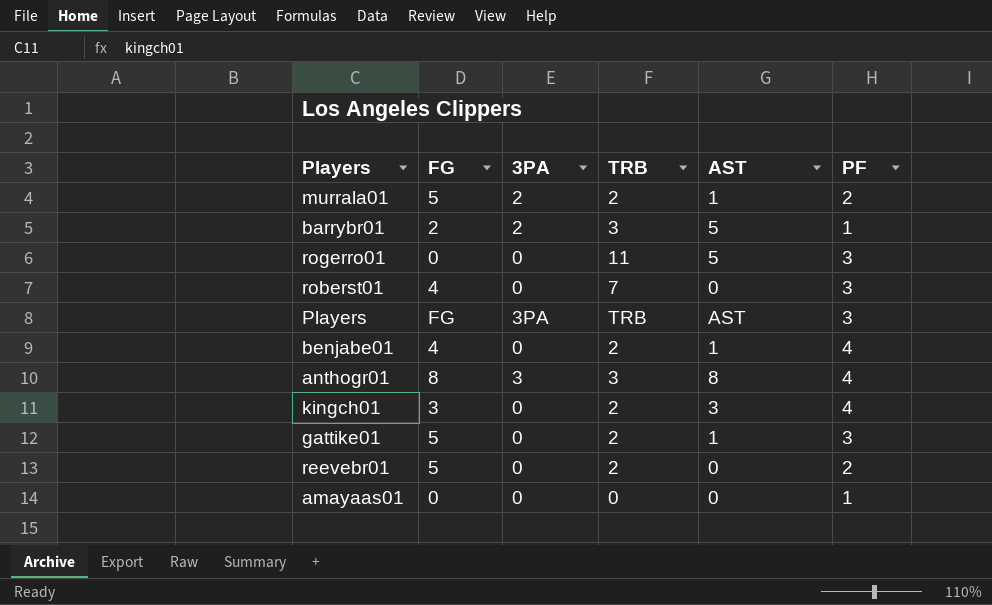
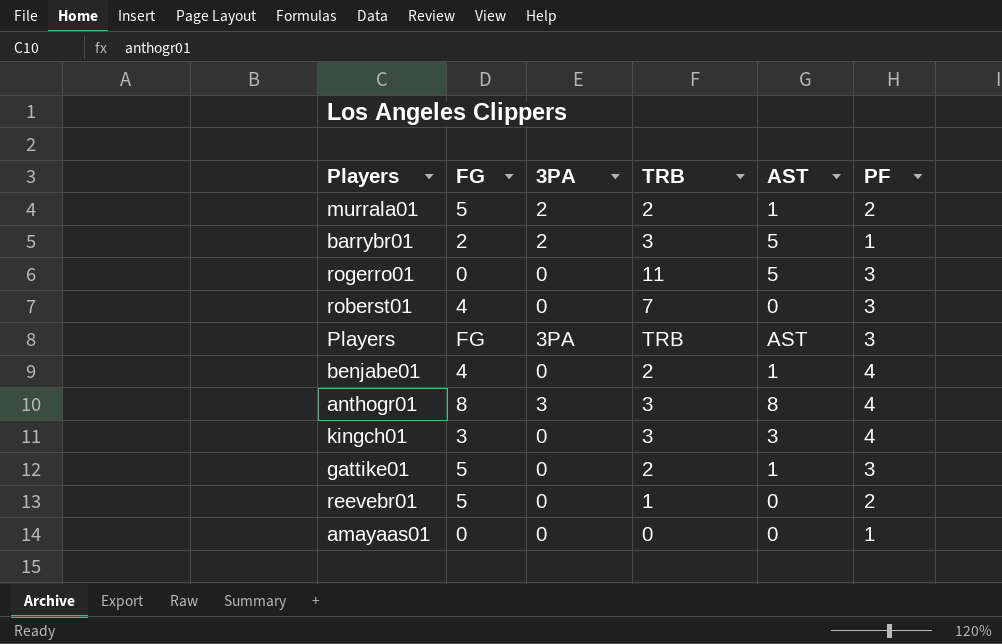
kingch01 | TRB: 2 -> 3
reevebr01 | TRB: 2 -> 1

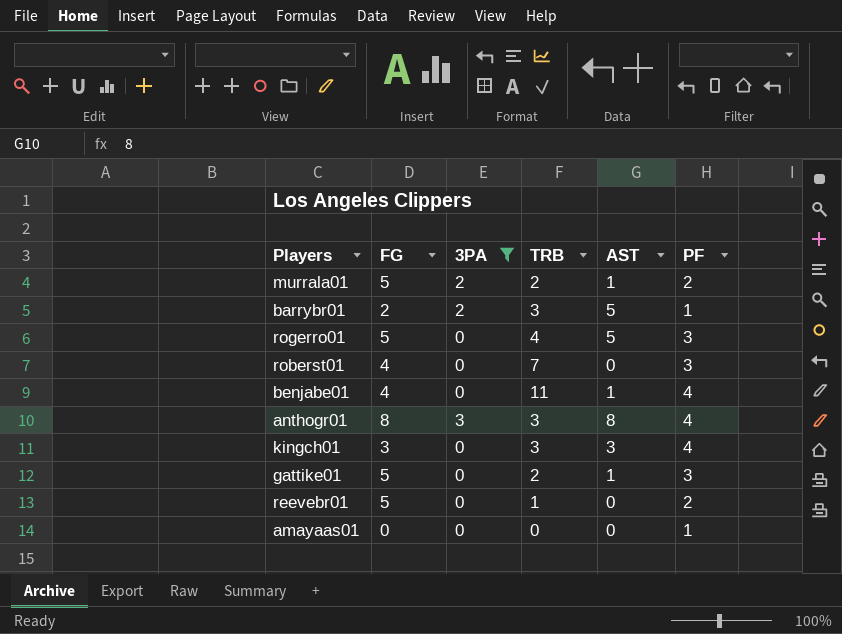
filter: none -> 3PA != 3PA
rogerro01 | FG: 0 -> 5
rogerro01 | TRB: 11 -> 4
benjabe01 | TRB: 2 -> 11

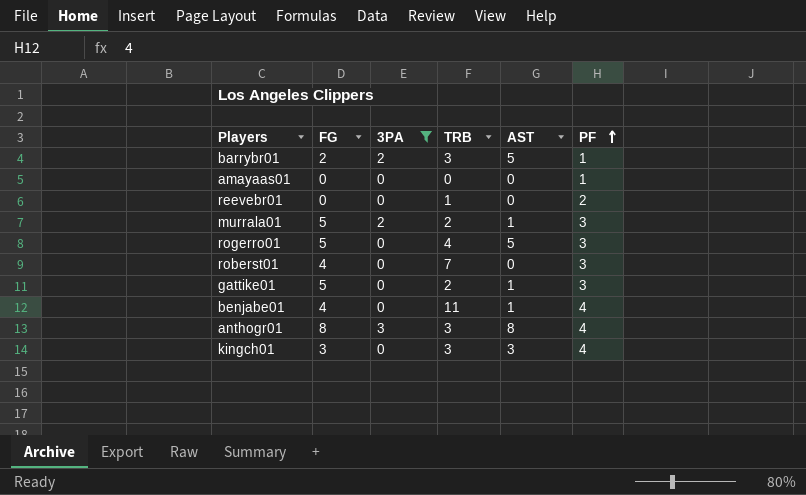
row order: none -> PF ascending
reevebr01 | FG: 5 -> 0
murrala01 | PF: 2 -> 3

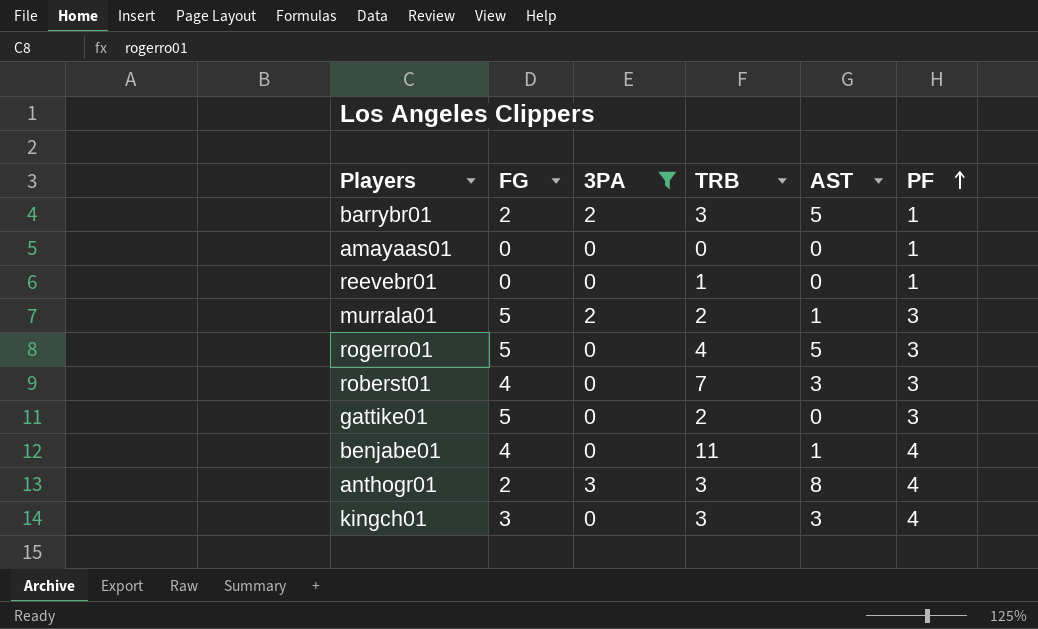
reevebr01 | PF: 2 -> 1
roberst01 | AST: 0 -> 3
gattike01 | AST: 1 -> 0
anthogr01 | FG: 8 -> 2

